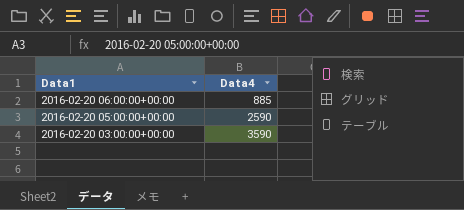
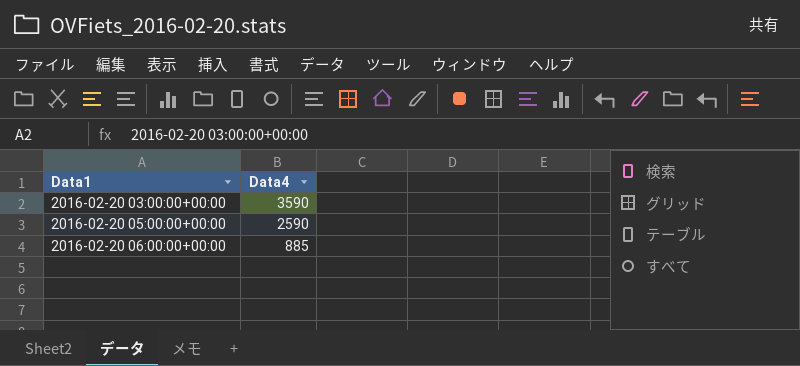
row order: Data1 descending -> Data1 ascending

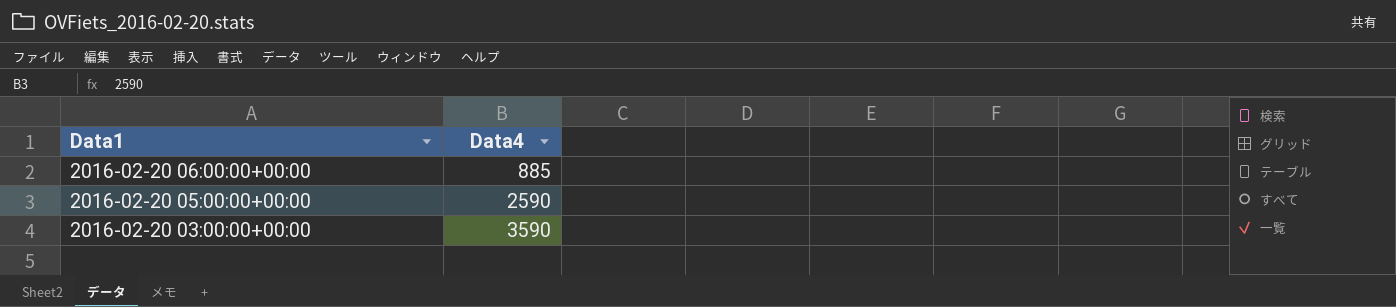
row order: Data1 ascending -> Data1 descending

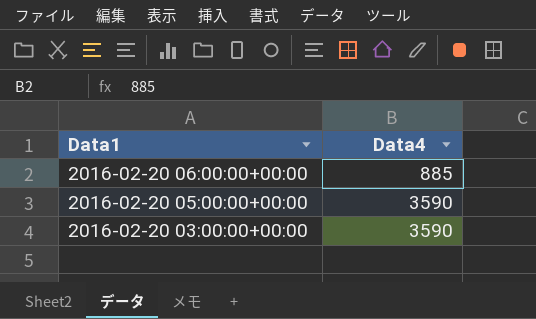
2016-02-20 05:00:00+00:00 | Data4: 2590 -> 3590

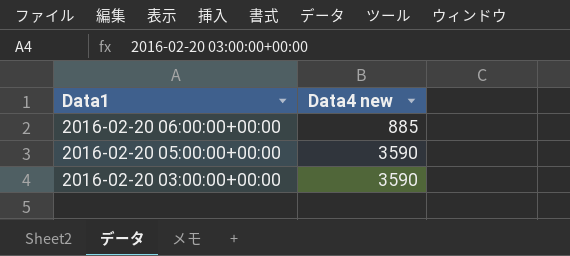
column name: Data4 -> Data4 new

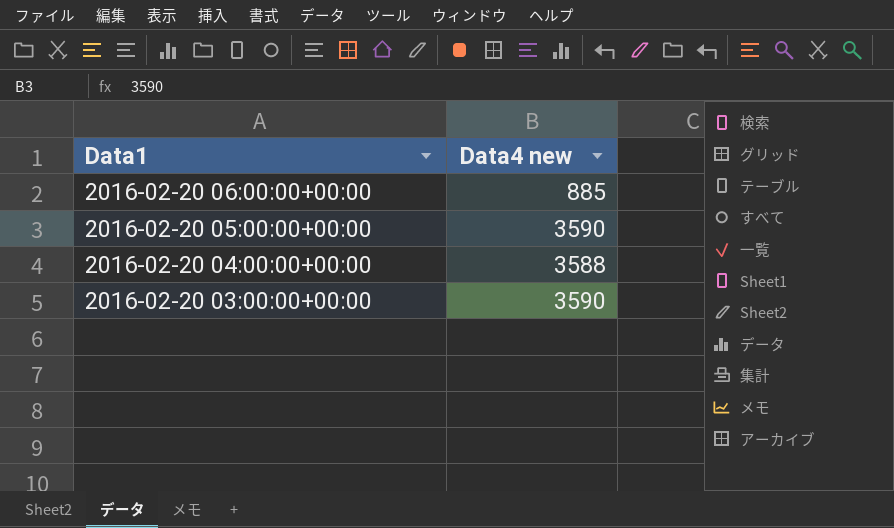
row 2016-02-20 04:00:00+00:00: none -> 3588

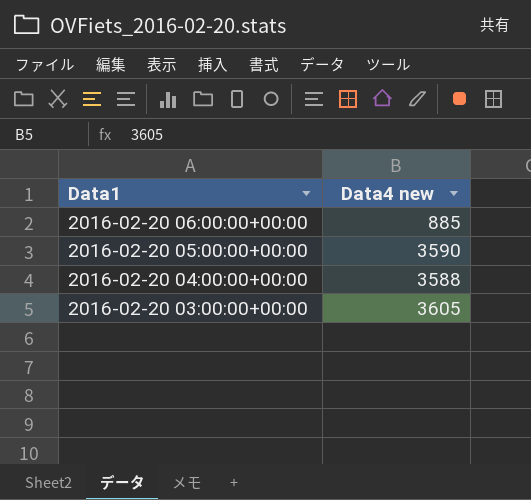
2016-02-20 03:00:00+00:00 | Data4 new: 3590 -> 3605

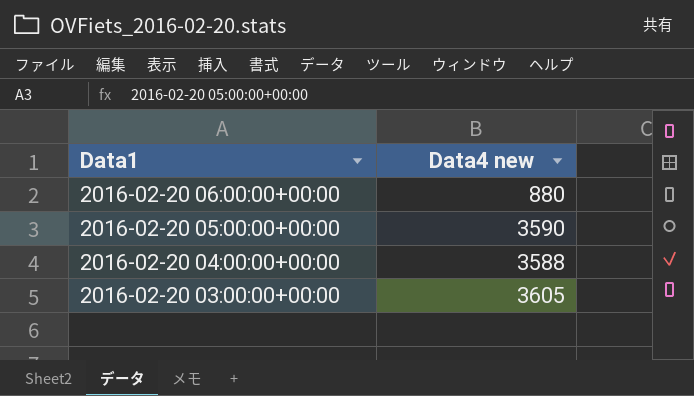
2016-02-20 06:00:00+00:00 | Data4 new: 885 -> 880

